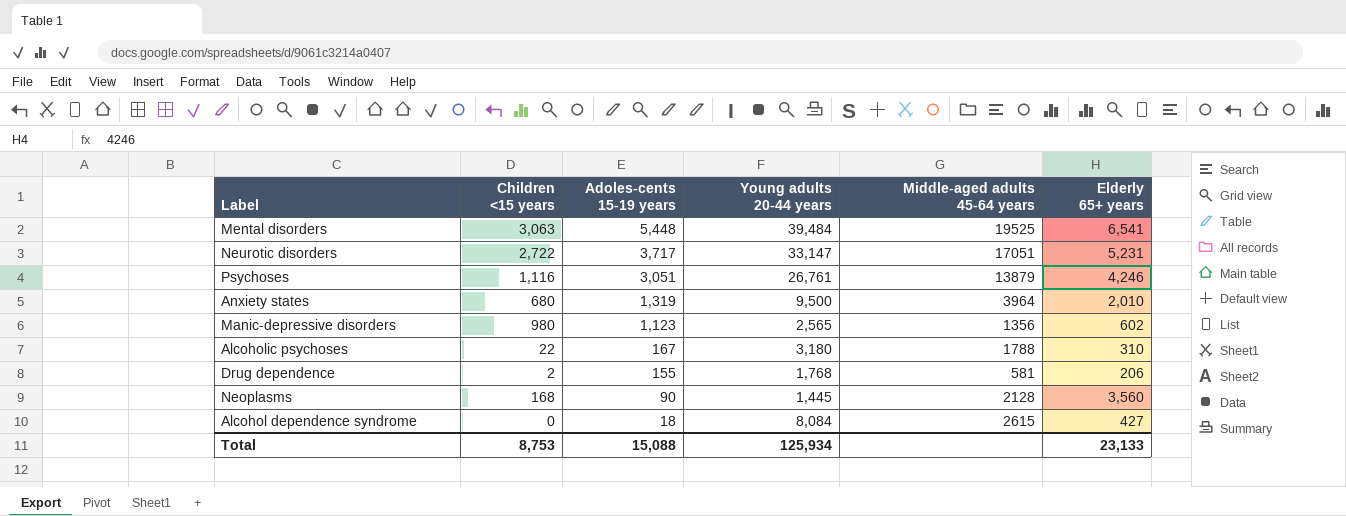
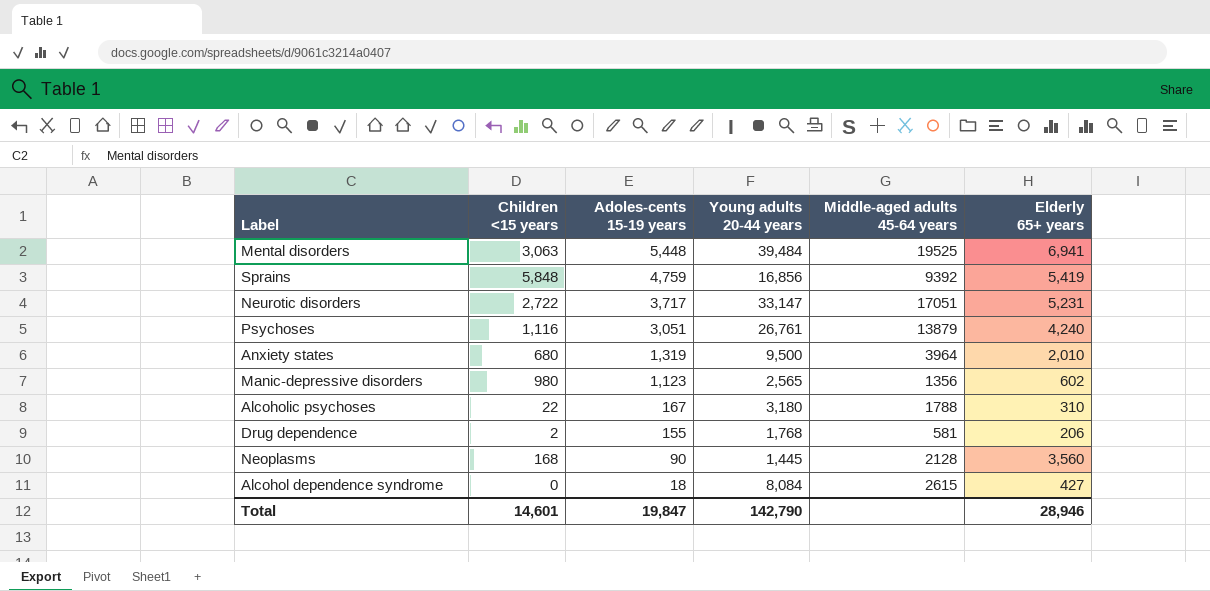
Mental disorders | Elderly 65+ years: 6,541 -> 6,941
row Sprains: none -> 5,848 | 4,759 | 16,856 | 9392 | 5,419
Psychoses | Elderly 65+ years: 4,246 -> 4,240
Total | Children <15 years: 8,753 -> 14,601
Total | Adoles-cents 15-19 years: 15,088 -> 19,847
Total | Young adults 20-44 years: 125,934 -> 142,790
Total | Elderly 65+ years: 23,133 -> 28,946

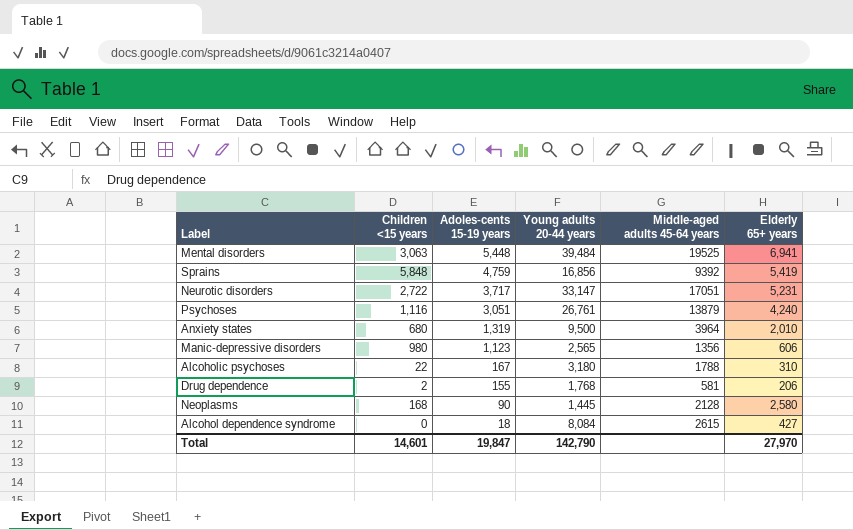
Manic-depressive disorders | Elderly 65+ years: 602 -> 606
Neoplasms | Elderly 65+ years: 3,560 -> 2,580
Total | Elderly 65+ years: 28,946 -> 27,970

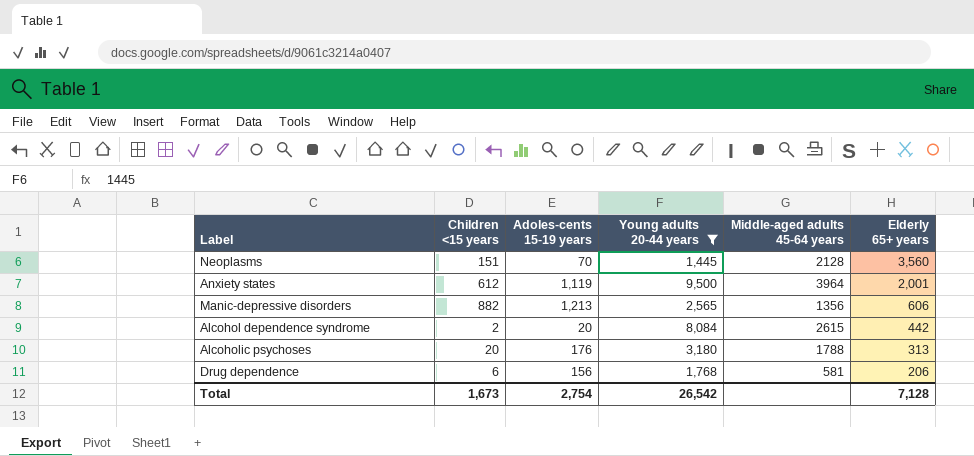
filter: none -> Young adults 20-44 years <= 9,500
row order: Adoles-cents 15-19 years descending -> Elderly 65+ years descending
Neoplasms | Children <15 years: 168 -> 151
Neoplasms | Adoles-cents 15-19 years: 90 -> 70
Neoplasms | Elderly 65+ years: 2,580 -> 3,560
Anxiety states | Children <15 years: 680 -> 612
Anxiety states | Adoles-cents 15-19 years: 1,319 -> 1,119
Anxiety states | Elderly 65+ years: 2,010 -> 2,001
Manic-depressive disorders | Children <15 years: 980 -> 882
Manic-depressive disorders | Adoles-cents 15-19 years: 1,123 -> 1,213
Alcohol dependence syndrome | Children <15 years: 0 -> 2
Alcohol dependence syndrome | Adoles-cents 15-19 years: 18 -> 20
Alcohol dependence syndrome | Elderly 65+ years: 427 -> 442
Alcoholic psychoses | Children <15 years: 22 -> 20
Alcoholic psychoses | Adoles-cents 15-19 years: 167 -> 176
Alcoholic psychoses | Elderly 65+ years: 310 -> 313
Drug dependence | Children <15 years: 2 -> 6
Drug dependence | Adoles-cents 15-19 years: 155 -> 156
Total | Children <15 years: 14,601 -> 1,673
Total | Adoles-cents 15-19 years: 19,847 -> 2,754
Total | Young adults 20-44 years: 142,790 -> 26,542
Total | Elderly 65+ years: 27,970 -> 7,128

